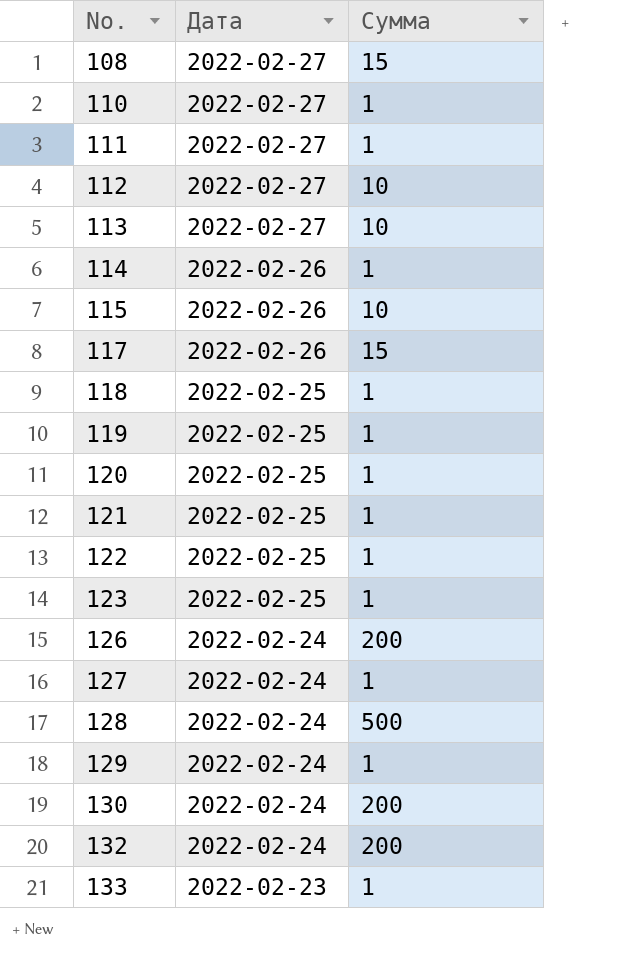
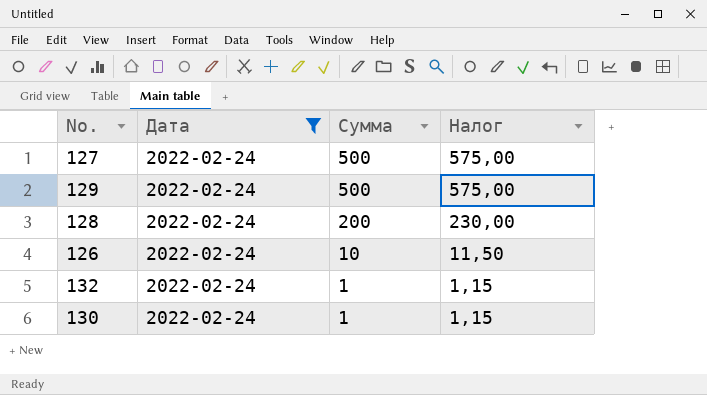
filter: none -> Дата = 2022-02-24
row order: No. ascending -> Сумма descending
column Налог | formula: none -> [Сумма] * 1,15
127 | Сумма: 1 -> 500
129 | Сумма: 1 -> 500
128 | Сумма: 500 -> 200
126 | Сумма: 200 -> 10
132 | Сумма: 200 -> 1
130 | Сумма: 200 -> 1

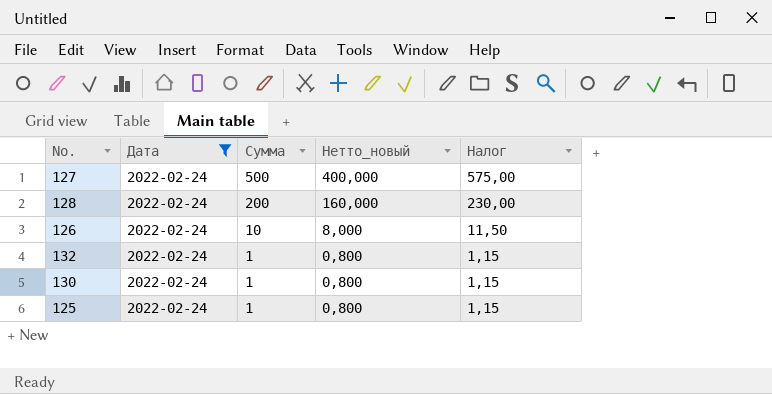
column Нетто_новый | formula: none -> [Сумма] * 0,8
row 129: 2022-02-24 | 500 | 575,00 -> none
row 125: none -> 2022-02-24 | 1 | 0,800 | 1,15

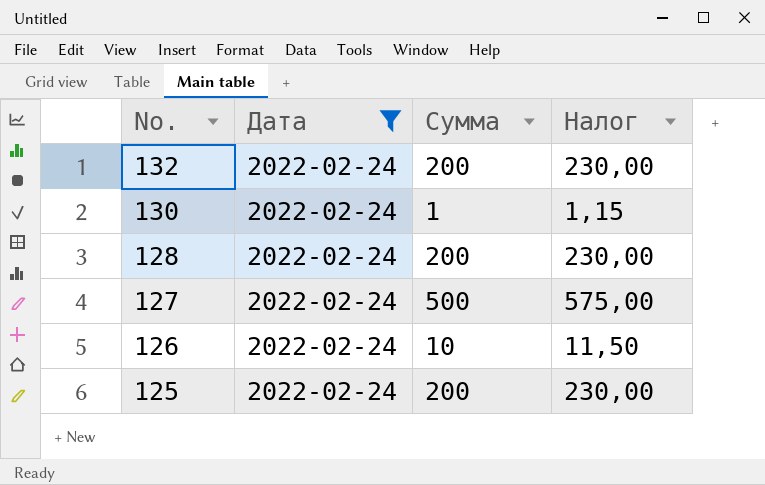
row order: Сумма descending -> No. descending
column Нетто_новый | formula: [Сумма] * 0,8 -> none
132 | Сумма: 1 -> 200
132 | Налог: 1,15 -> 230,00
125 | Сумма: 1 -> 200
125 | Налог: 1,15 -> 230,00

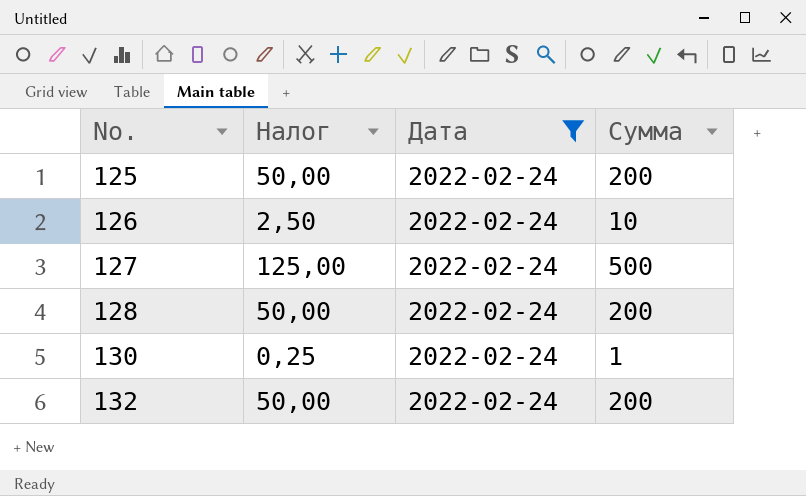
row order: No. descending -> No. ascending
column Налог | formula: [Сумма] * 1,15 -> [Сумма] * 0,25
column Налог | position: 4 -> 2

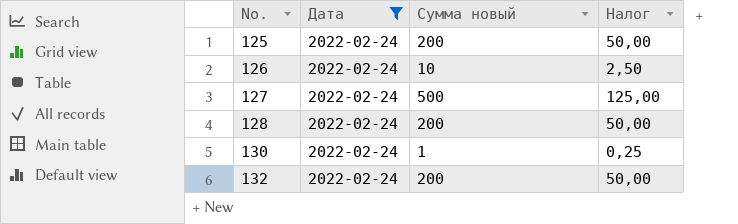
column name: Сумма -> Сумма новый
column Налог | position: 2 -> 4

